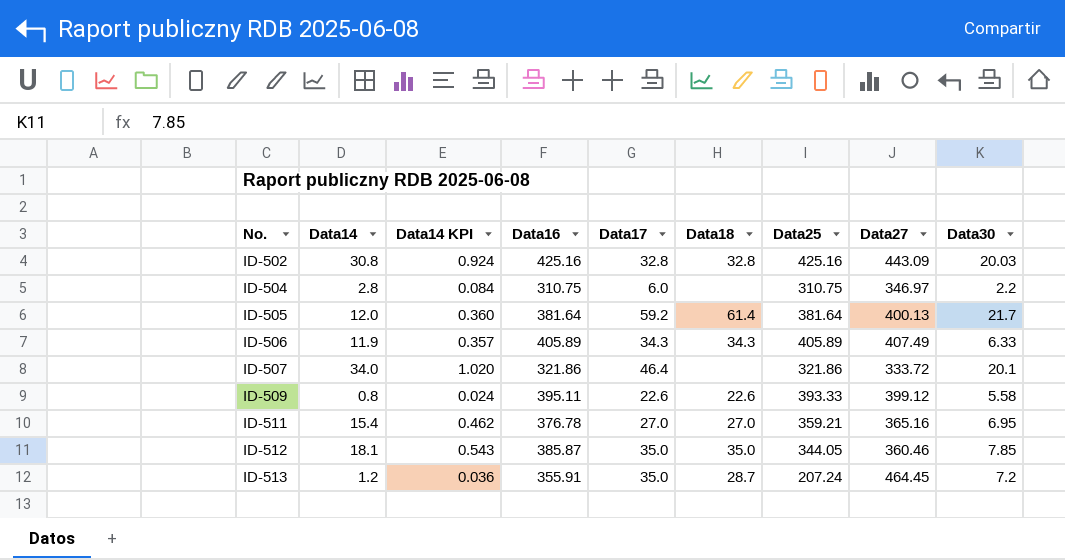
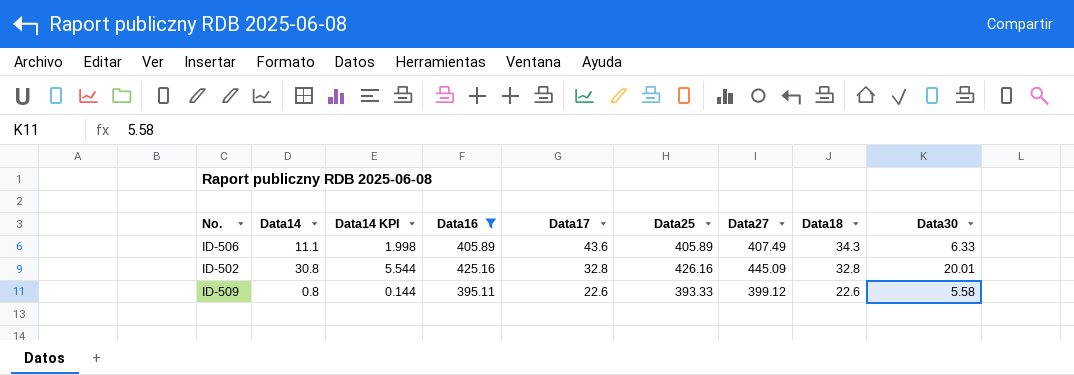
filter: none -> Data16 >= 395.11
row order: No. ascending -> Data17 descending
column Data14 KPI | formula: [Data14] * 0.03 -> [Data14] * 0.18
column Data18 | position: 6 -> 8
ID-506 | Data14: 11.9 -> 11.1
ID-506 | Data17: 34.3 -> 43.6
ID-502 | Data25: 425.16 -> 426.16
ID-502 | Data27: 443.09 -> 445.09
ID-502 | Data30: 20.03 -> 20.01

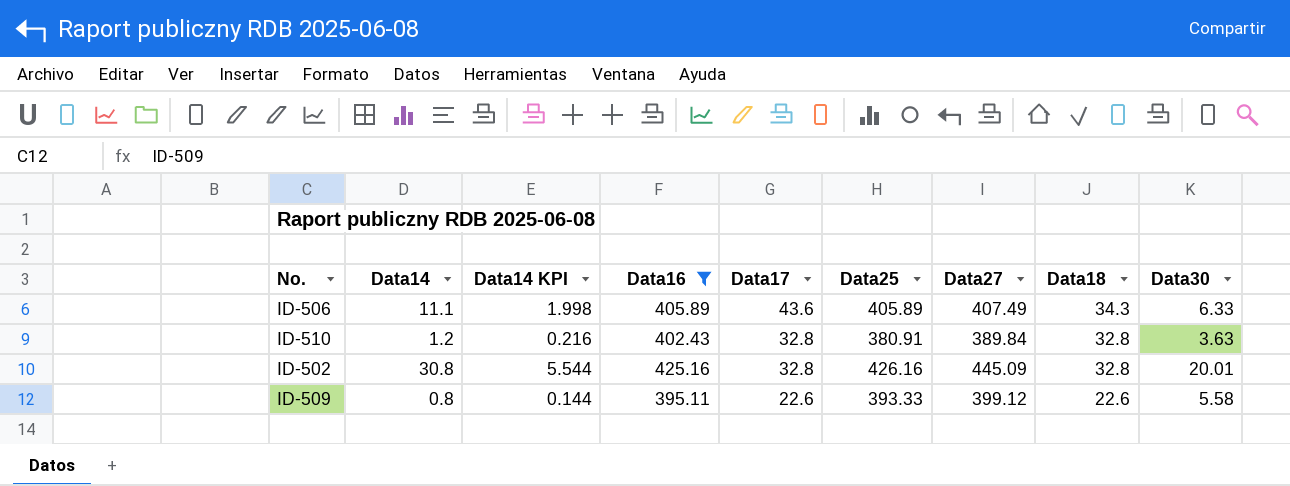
row ID-510: none -> 1.2 | 0.216 | 402.43 | 32.8 | 380.91 | 389.84 | 32.8 | 3.63

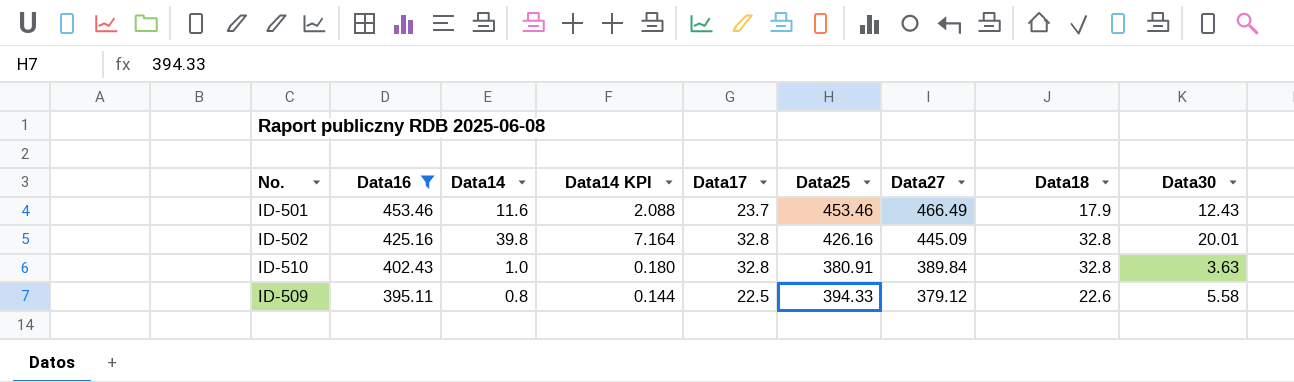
row order: Data17 descending -> Data16 descending
column Data16 | position: 4 -> 2
row ID-506: 11.1 | 1.998 | 405.89 | 43.6 | 405.89 | 407.49 | 34.3 | 6.33 -> none
row ID-501: none -> 453.46 | 11.6 | 2.088 | 23.7 | 453.46 | 466.49 | 17.9 | 12.43
ID-502 | Data14: 30.8 -> 39.8
ID-502 | Data14 KPI: 5.544 -> 7.164
ID-510 | Data14: 1.2 -> 1.0
ID-510 | Data14 KPI: 0.216 -> 0.180
ID-509 | Data17: 22.6 -> 22.5
ID-509 | Data25: 393.33 -> 394.33
ID-509 | Data27: 399.12 -> 379.12

